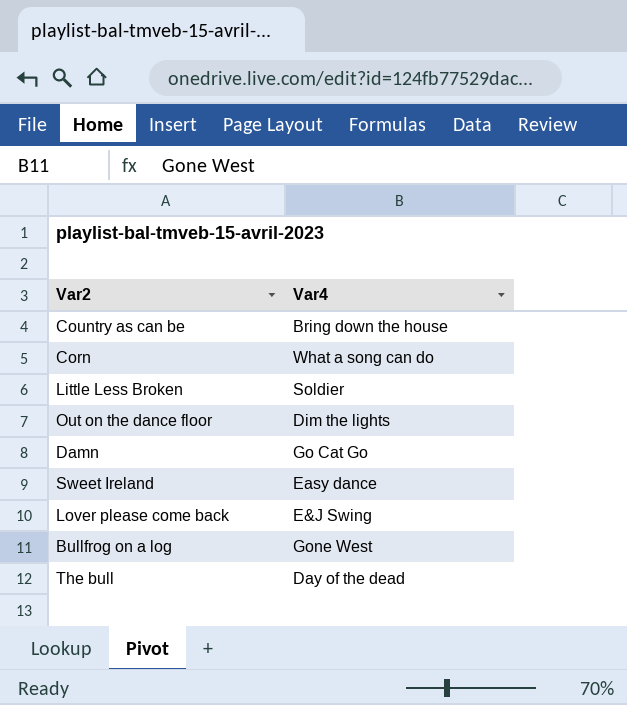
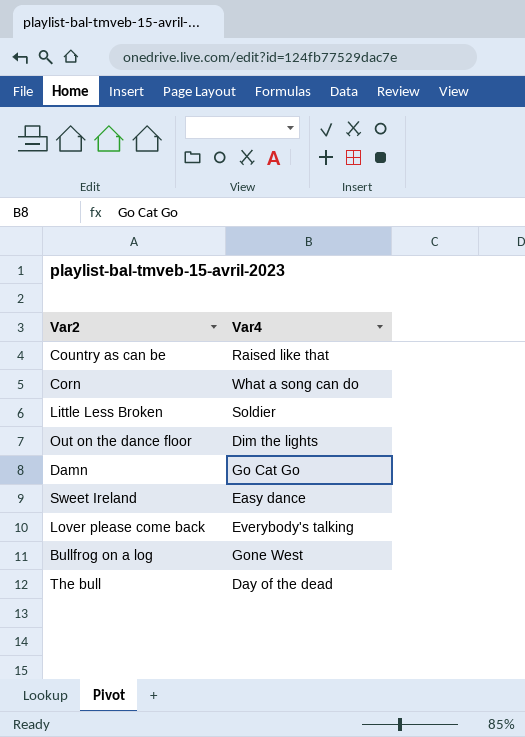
Country as can be | Var4: Bring down the house -> Raised like that
Lover please come back | Var4: E&J Swing -> Everybody's talking

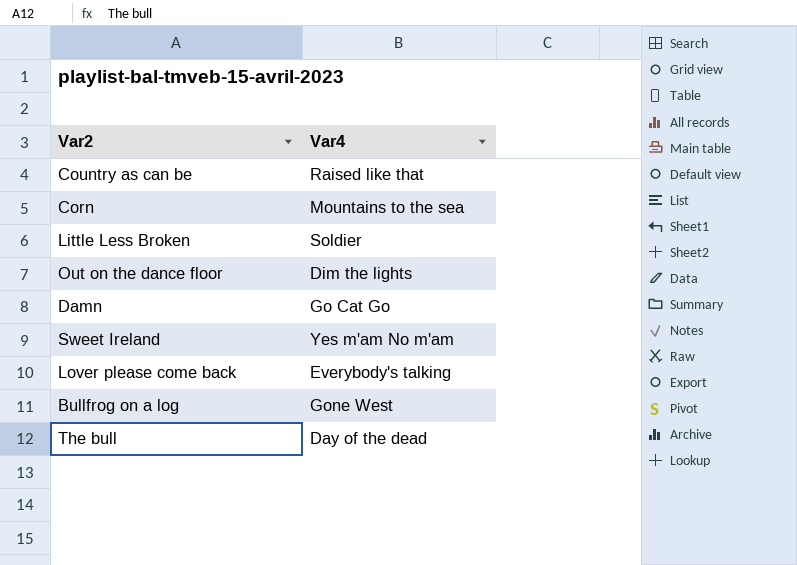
Corn | Var4: What a song can do -> Mountains to the sea
Sweet Ireland | Var4: Easy dance -> Yes m'am No m'am

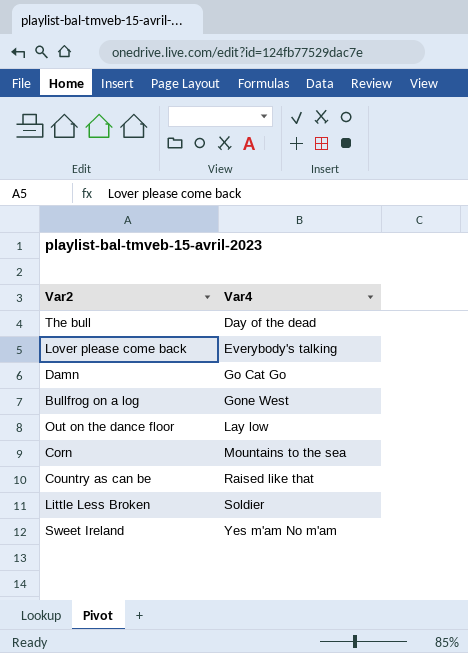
row order: none -> Var4 ascending
Out on the dance floor | Var4: Dim the lights -> Lay low

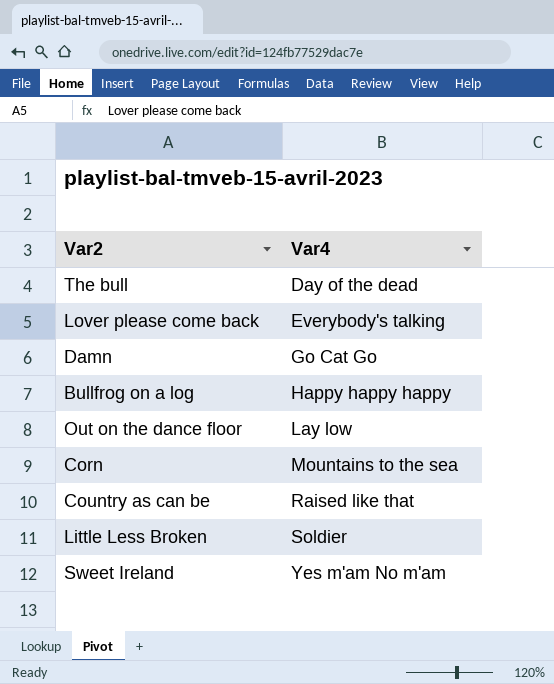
Bullfrog on a log | Var4: Gone West -> Happy happy happy

